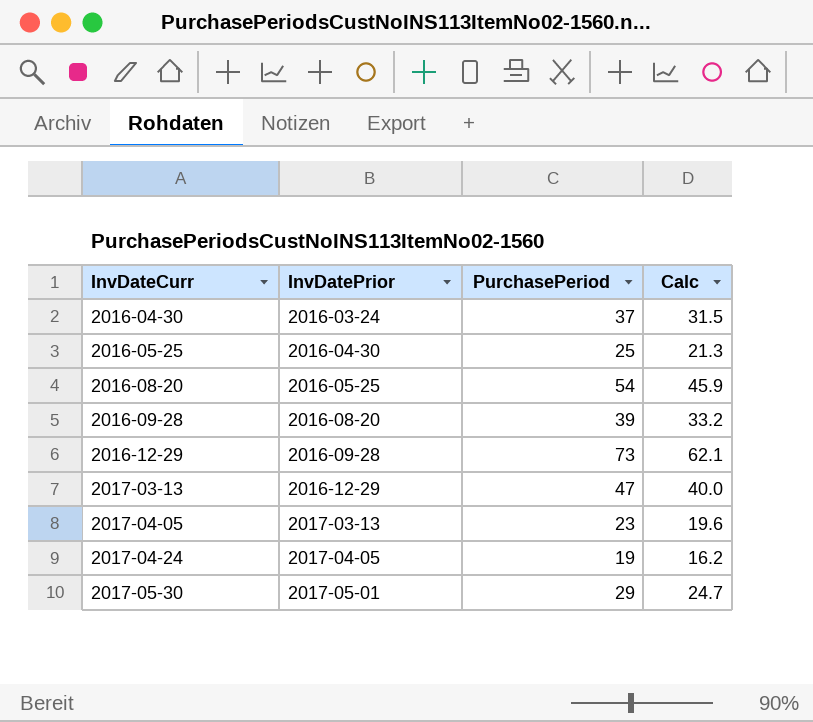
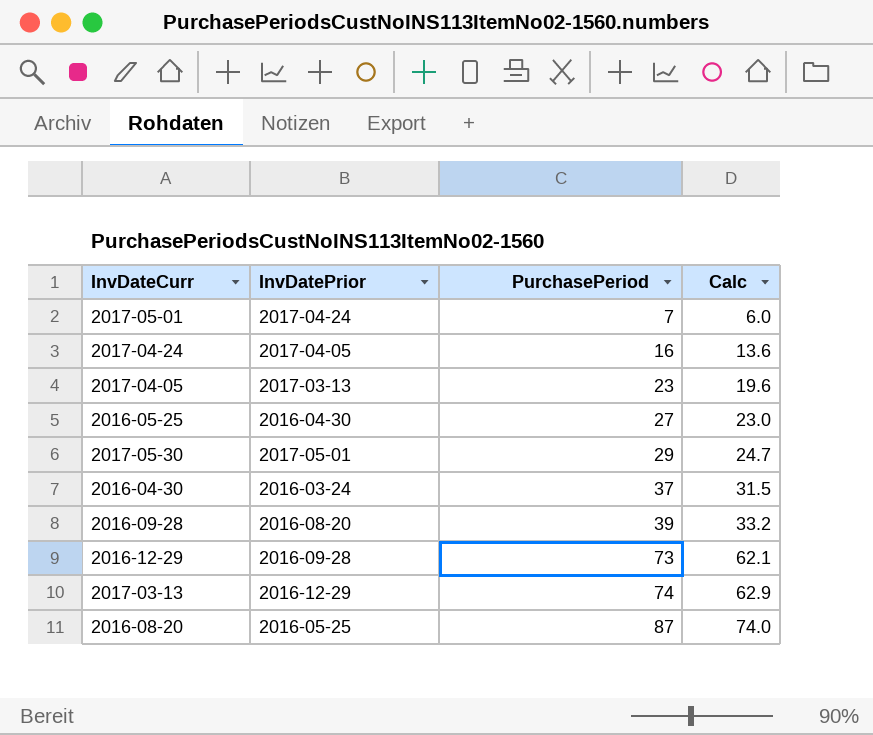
row order: InvDateCurr ascending -> PurchasePeriod ascending
row 2017-05-01: none -> 2017-04-24 | 7 | 6.0
2017-04-24 | PurchasePeriod: 19 -> 16
2017-04-24 | Calc: 16.2 -> 13.6
2016-05-25 | PurchasePeriod: 25 -> 27
2016-05-25 | Calc: 21.3 -> 23.0
2017-03-13 | PurchasePeriod: 47 -> 74
2017-03-13 | Calc: 40.0 -> 62.9
2016-08-20 | PurchasePeriod: 54 -> 87
2016-08-20 | Calc: 45.9 -> 74.0

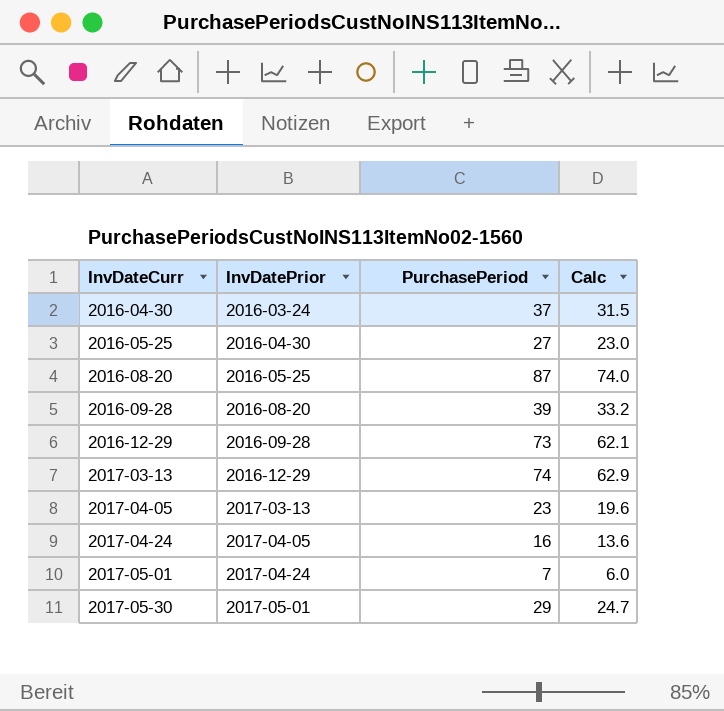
row order: PurchasePeriod ascending -> InvDateCurr ascending

